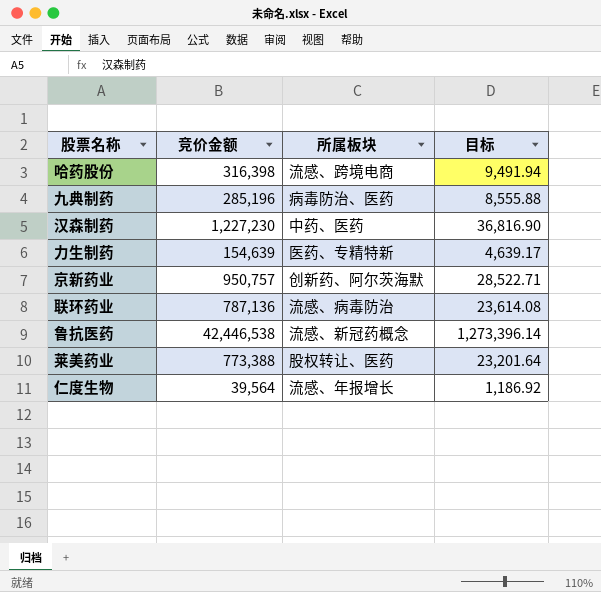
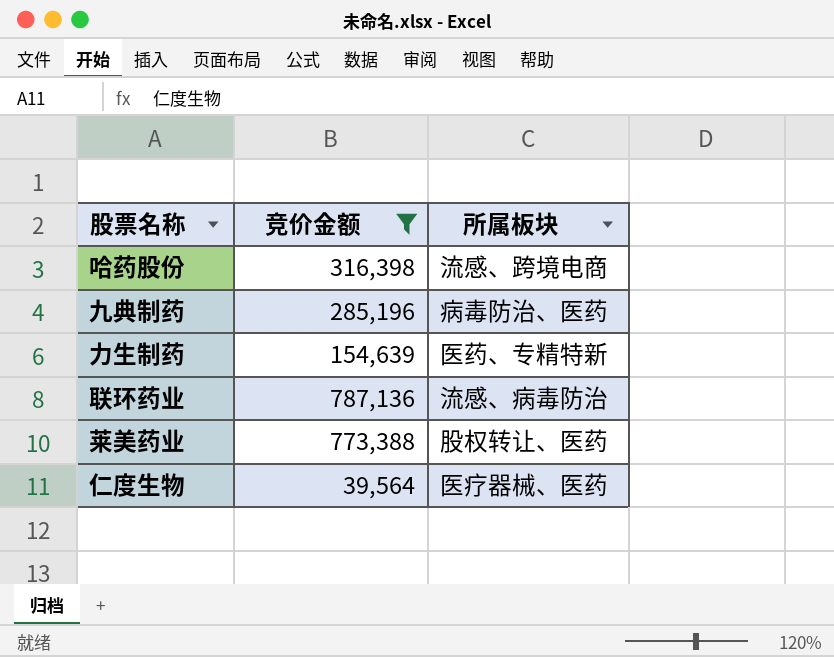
filter: none -> 竞价金额 <= 787,136
column 目标 | formula: [竞价金额] * 0.03 -> none
仁度生物 | 所属板块: 流感、年报增长 -> 医疗器械、医药

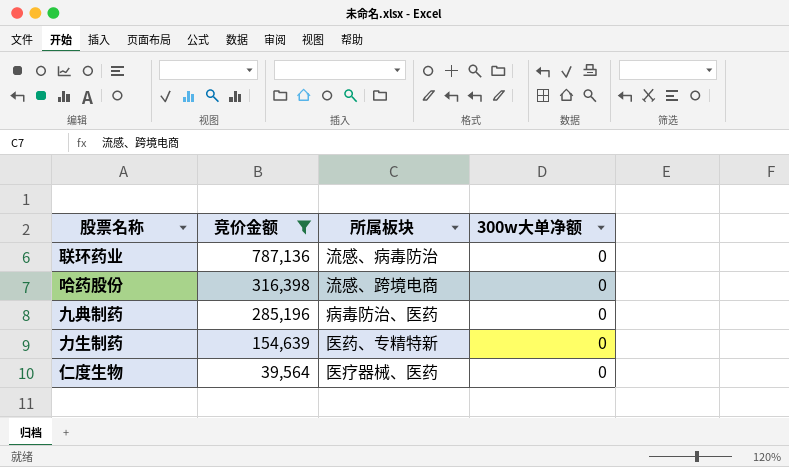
row order: none -> 竞价金额 descending
column 300w大单净额 | position: none -> 4
row 莱美药业: 773,388 | 股权转让、医药 -> none

